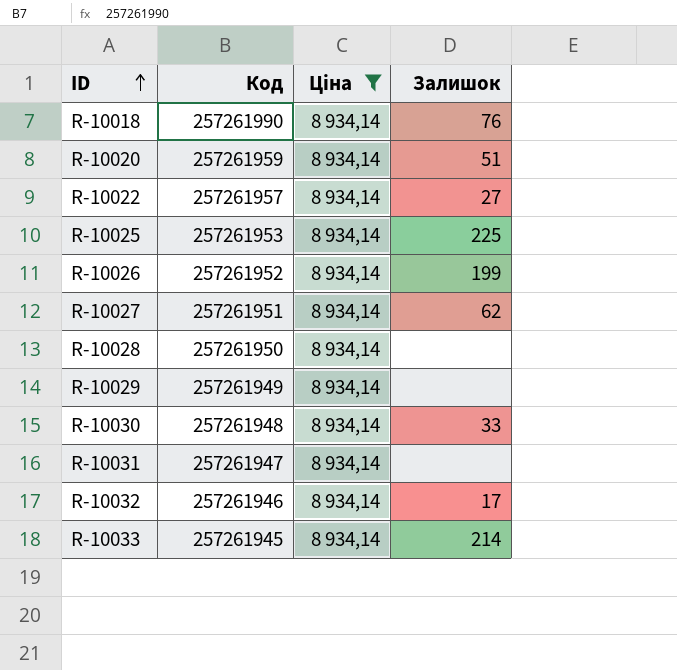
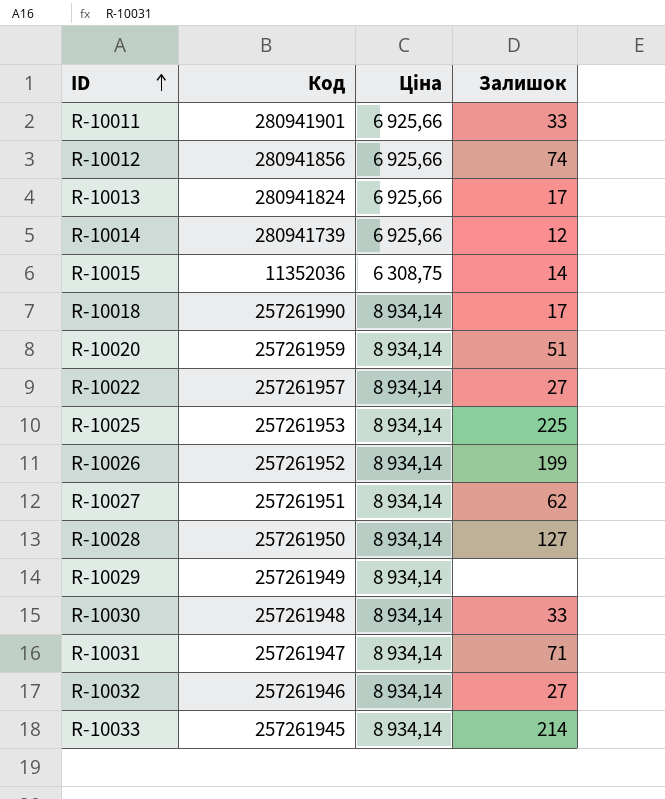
filter: Ціна = 8 934,14 -> none
R-10018 | Залишок: 76 -> 17
R-10028 | Залишок: none -> 127
R-10031 | Залишок: none -> 71
R-10032 | Залишок: 17 -> 27

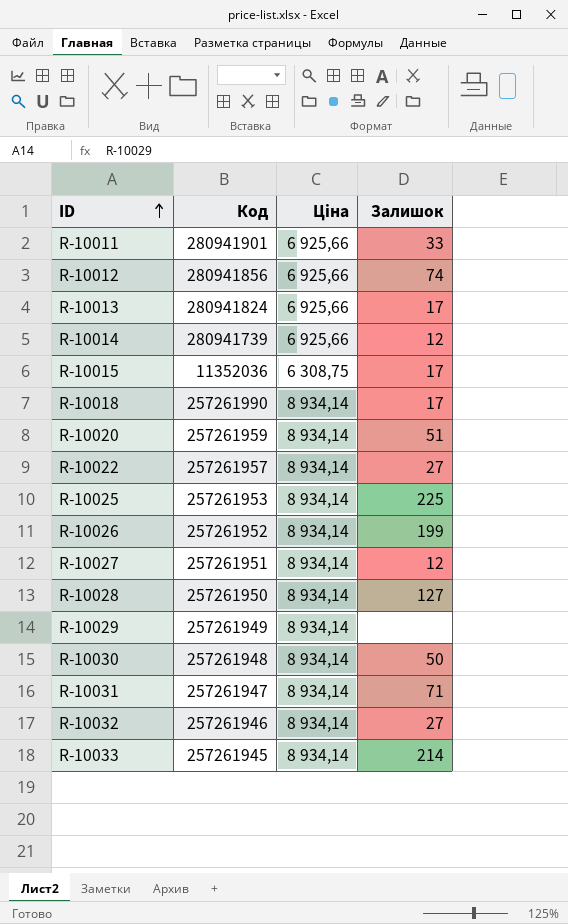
R-10015 | Залишок: 14 -> 17
R-10027 | Залишок: 62 -> 12
R-10030 | Залишок: 33 -> 50

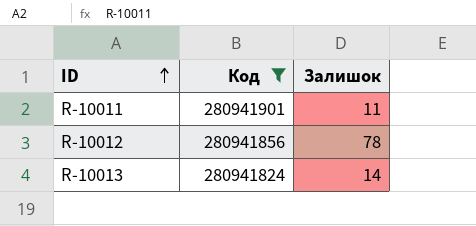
filter: none -> Код >= 280941824
column Ціна | position: 3 -> none
R-10011 | Залишок: 33 -> 11
R-10012 | Залишок: 74 -> 78
R-10013 | Залишок: 17 -> 14

